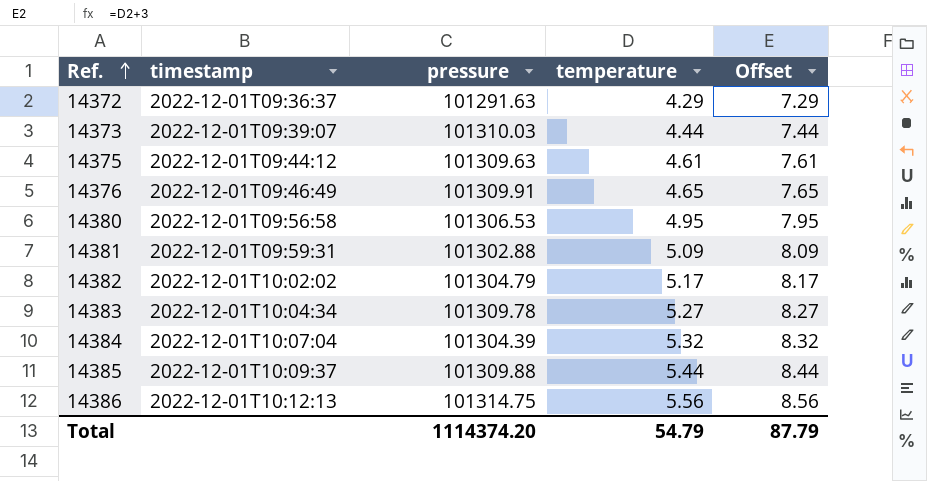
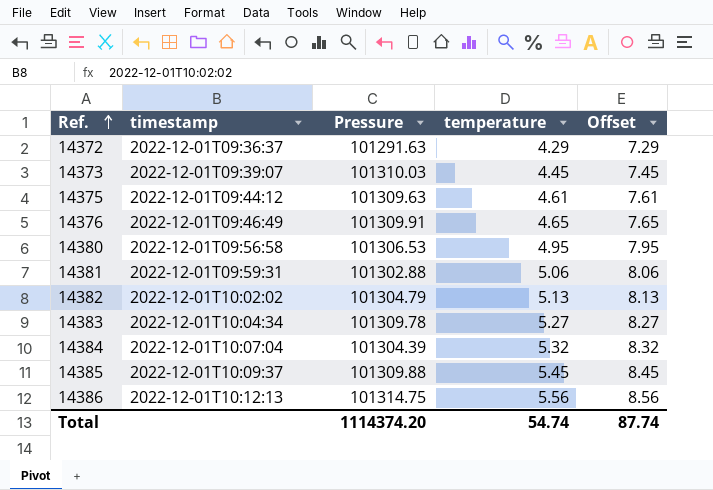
column name: pressure -> Pressure
14373 | temperature: 4.44 -> 4.45
14373 | Offset: 7.44 -> 7.45
14381 | temperature: 5.09 -> 5.06
14381 | Offset: 8.09 -> 8.06
14382 | temperature: 5.17 -> 5.13
14382 | Offset: 8.17 -> 8.13
14385 | temperature: 5.44 -> 5.45
14385 | Offset: 8.44 -> 8.45
Total | temperature: 54.79 -> 54.74
Total | Offset: 87.79 -> 87.74

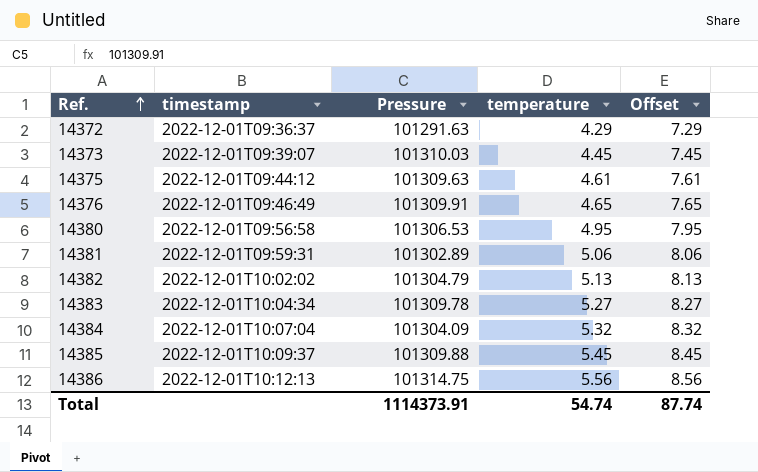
14381 | Pressure: 101302.88 -> 101302.89
14384 | Pressure: 101304.39 -> 101304.09
Total | Pressure: 1114374.20 -> 1114373.91

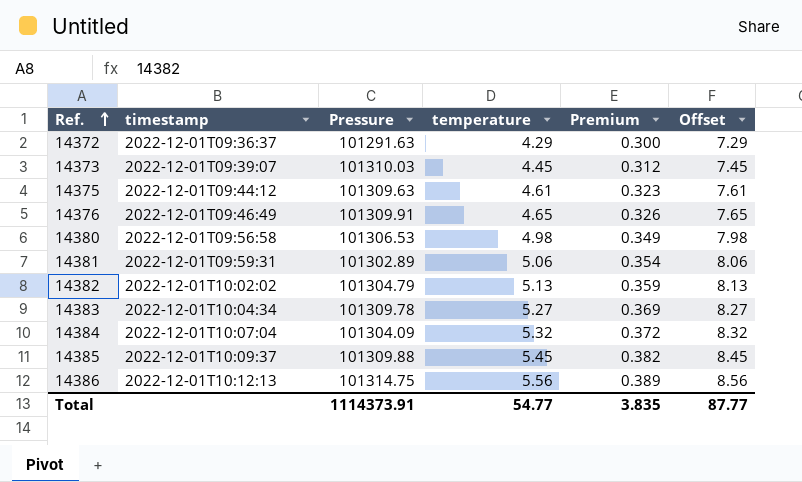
column Premium | formula: none -> [temperature] * 0.07
14380 | temperature: 4.95 -> 4.98
14380 | Offset: 7.95 -> 7.98
Total | temperature: 54.74 -> 54.77
Total | Offset: 87.74 -> 87.77

